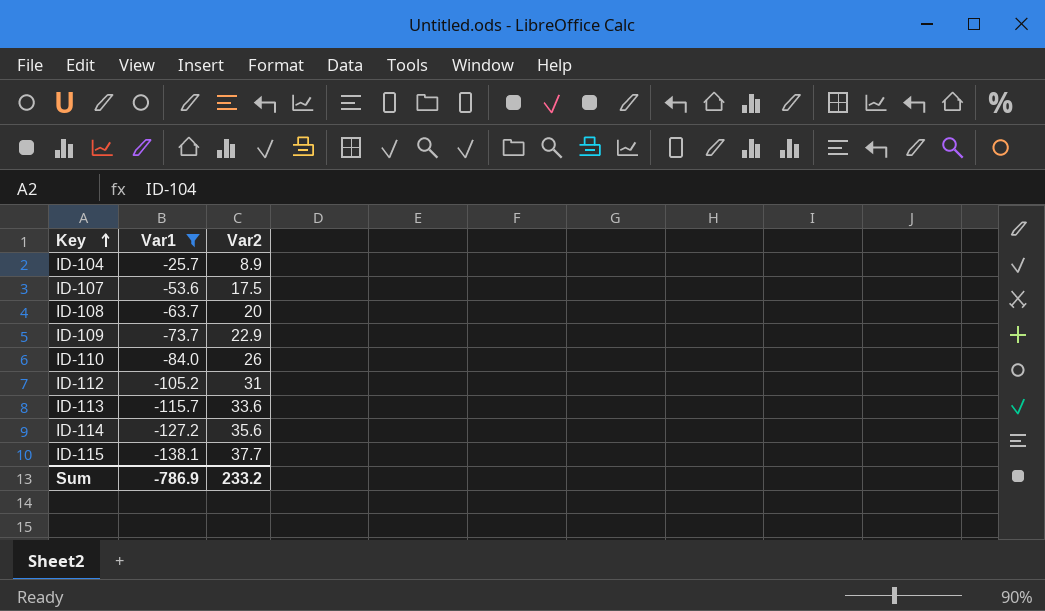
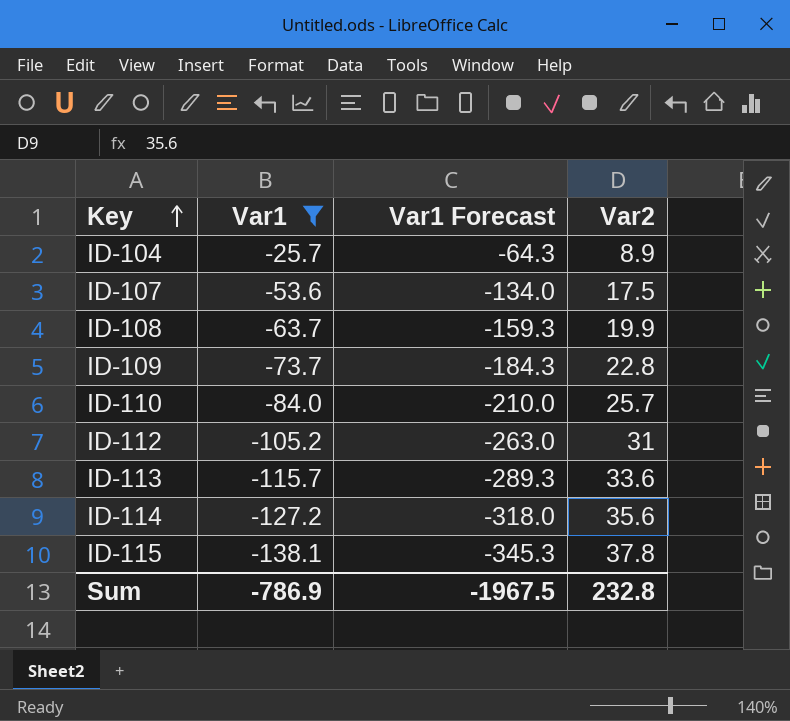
column Var1 Forecast | formula: none -> [Var1] * 2.5
ID-108 | Var2: 20 -> 19.9
ID-109 | Var2: 22.9 -> 22.8
ID-110 | Var2: 26 -> 25.7
ID-115 | Var2: 37.7 -> 37.8
Sum | Var2: 233.2 -> 232.8

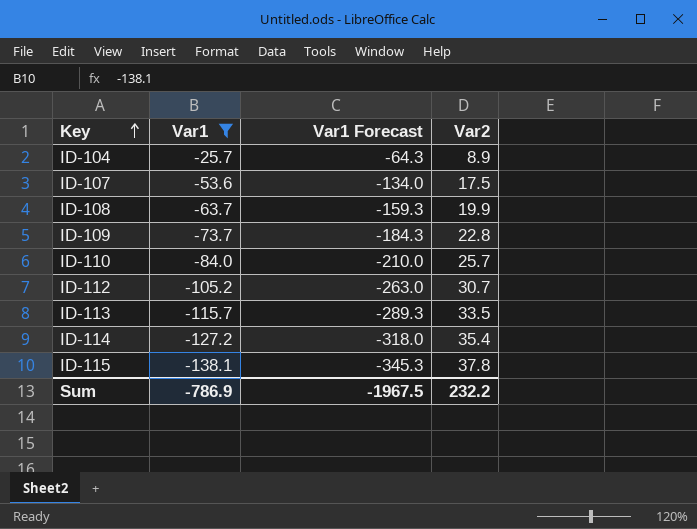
ID-112 | Var2: 31 -> 30.7
ID-113 | Var2: 33.6 -> 33.5
ID-114 | Var2: 35.6 -> 35.4
Sum | Var2: 232.8 -> 232.2

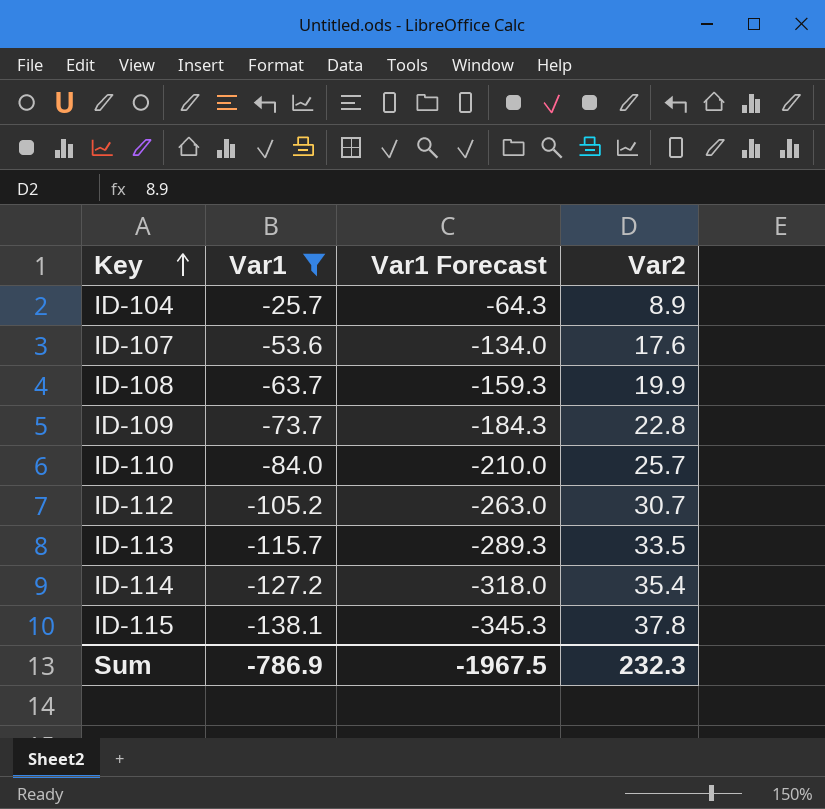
ID-107 | Var2: 17.5 -> 17.6
Sum | Var2: 232.2 -> 232.3

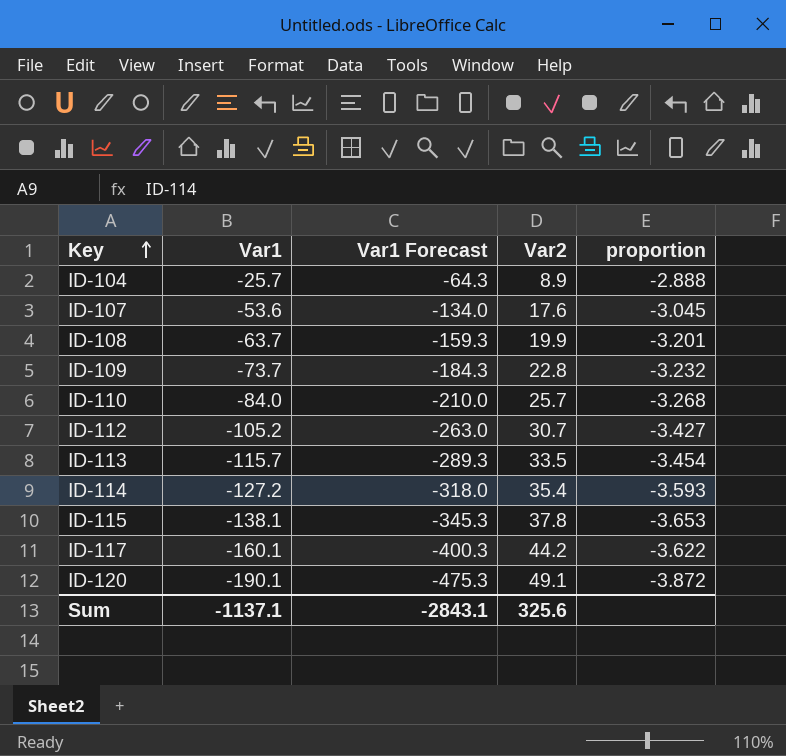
filter: Var1 >= -138.1 -> none
column proportion | formula: none -> [Var1] / [Var2]
Sum | Var1: -786.9 -> -1137.1
Sum | Var1 Forecast: -1967.5 -> -2843.1
Sum | Var2: 232.3 -> 325.6

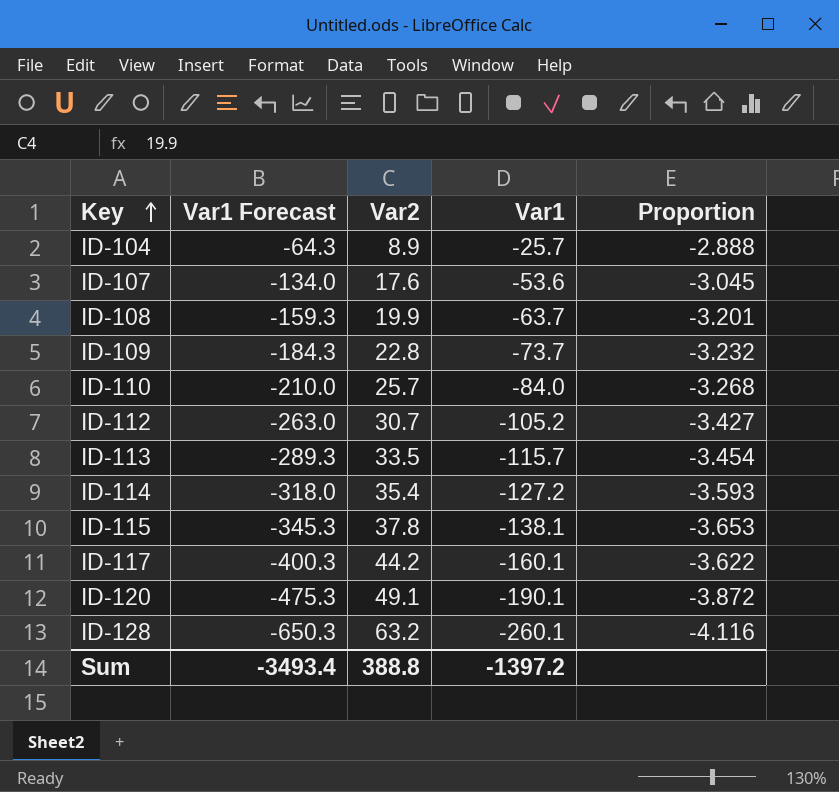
column Var1 | position: 2 -> 4
column name: proportion -> Proportion
row ID-128: none -> -650.3 | 63.2 | -260.1 | -4.116
Sum | Var1 Forecast: -2843.1 -> -3493.4
Sum | Var2: 325.6 -> 388.8
Sum | Var1: -1137.1 -> -1397.2

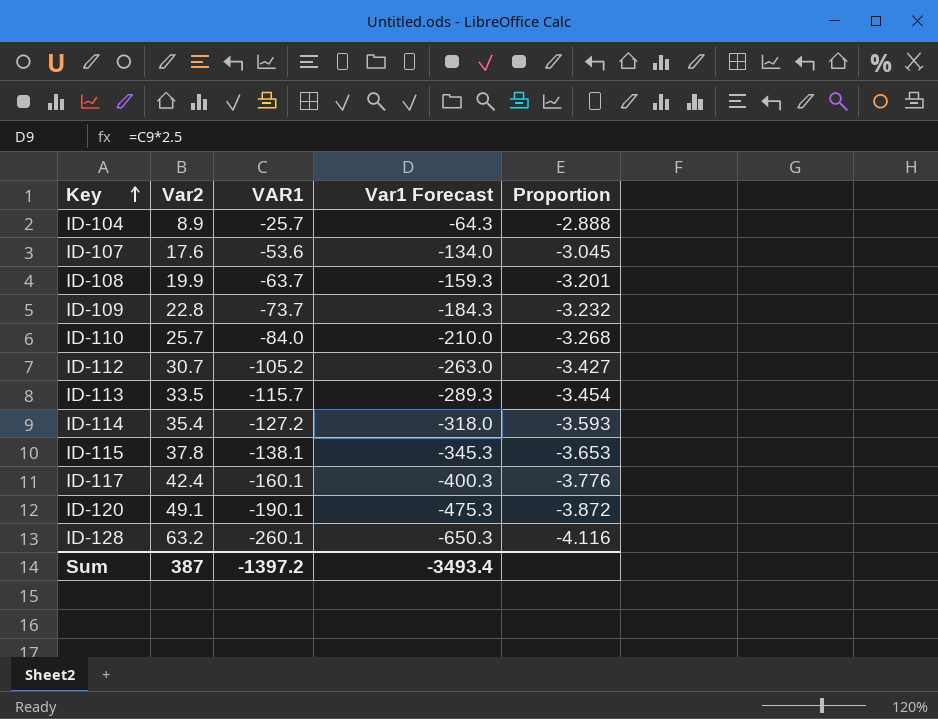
column name: Var1 -> VAR1
column Var1 Forecast | position: 2 -> 4
ID-117 | Var2: 44.2 -> 42.4
ID-117 | Proportion: -3.622 -> -3.776
Sum | Var2: 388.8 -> 387

